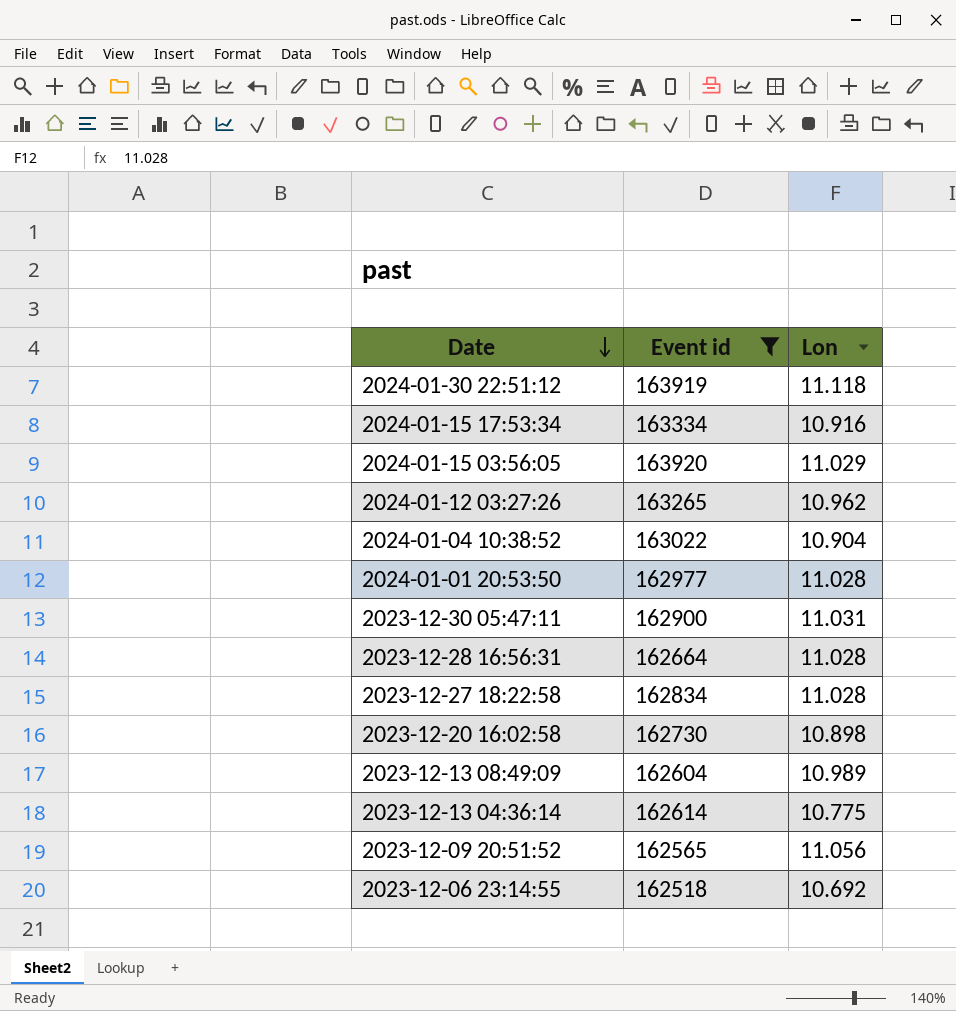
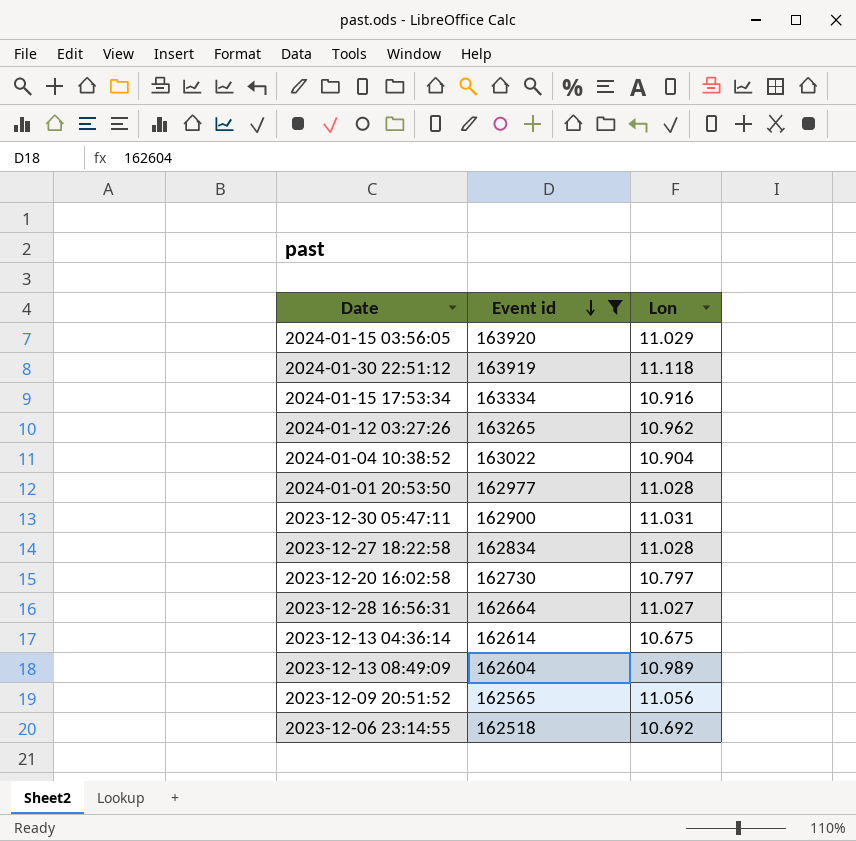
row order: Date descending -> Event id descending
2023-12-20 16:02:58 | Lon: 10.898 -> 10.797
2023-12-28 16:56:31 | Lon: 11.028 -> 11.027
2023-12-13 04:36:14 | Lon: 10.775 -> 10.675

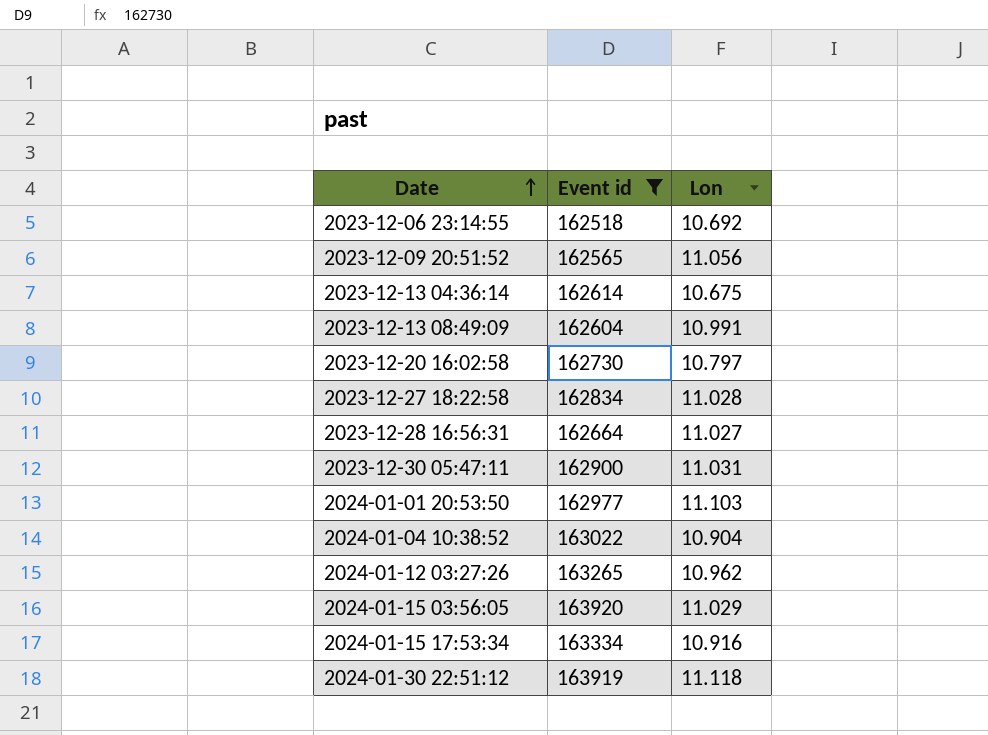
row order: Event id descending -> Date ascending
2023-12-13 08:49:09 | Lon: 10.989 -> 10.991
2024-01-01 20:53:50 | Lon: 11.028 -> 11.103

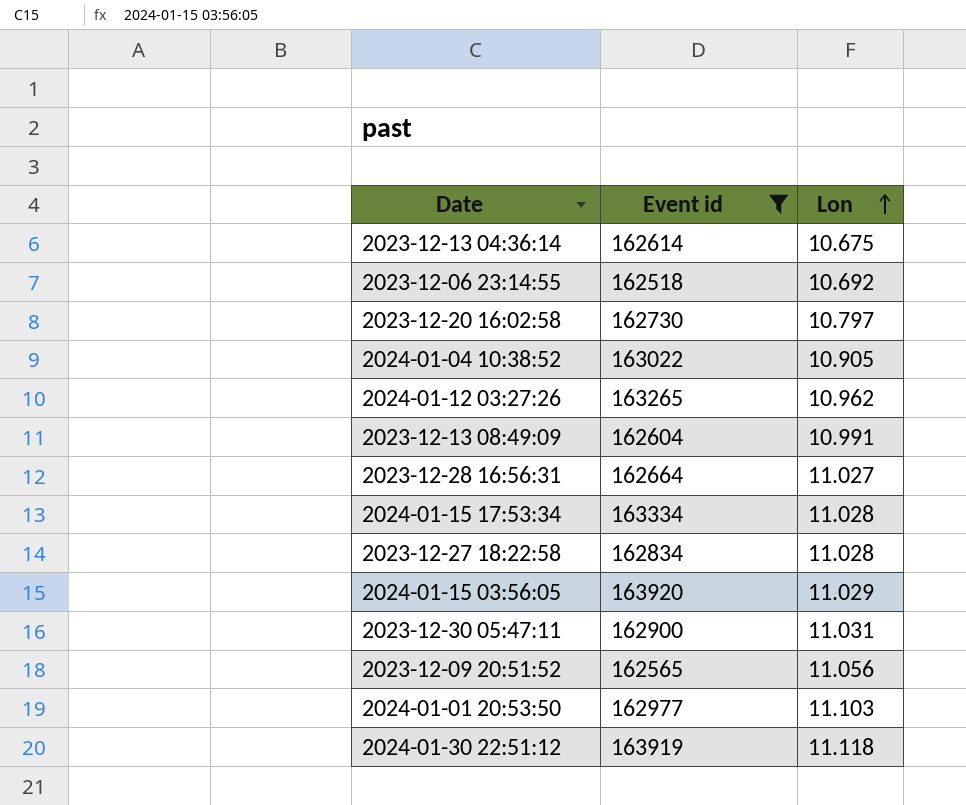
row order: Date ascending -> Lon ascending
2024-01-04 10:38:52 | Lon: 10.904 -> 10.905
2024-01-15 17:53:34 | Lon: 10.916 -> 11.028

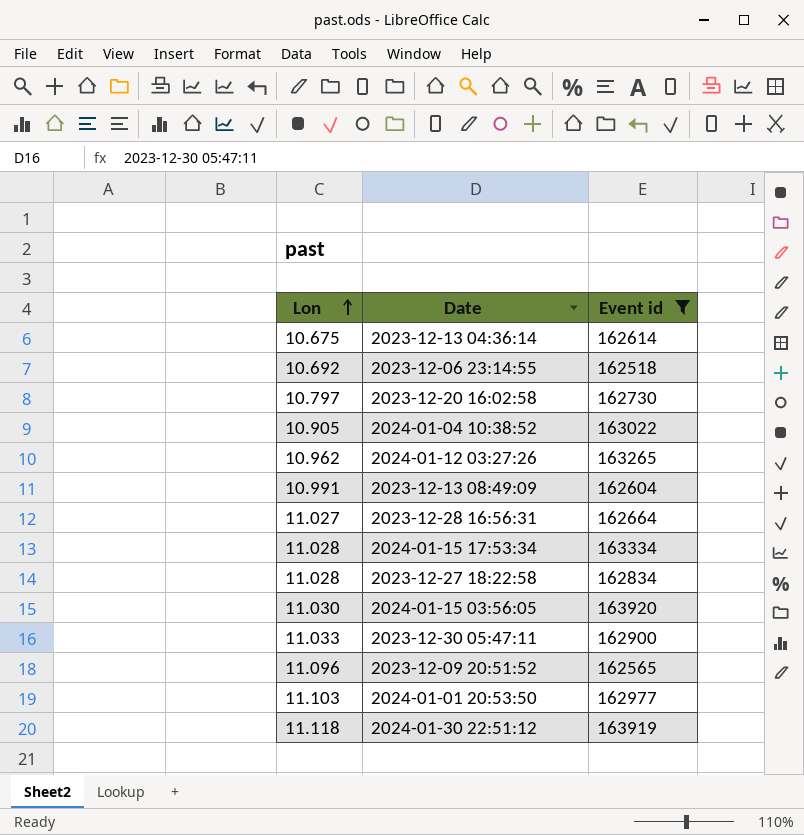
column Lon | position: 3 -> 1
2024-01-15 03:56:05 | Lon: 11.029 -> 11.030
2023-12-30 05:47:11 | Lon: 11.031 -> 11.033
2023-12-09 20:51:52 | Lon: 11.056 -> 11.096

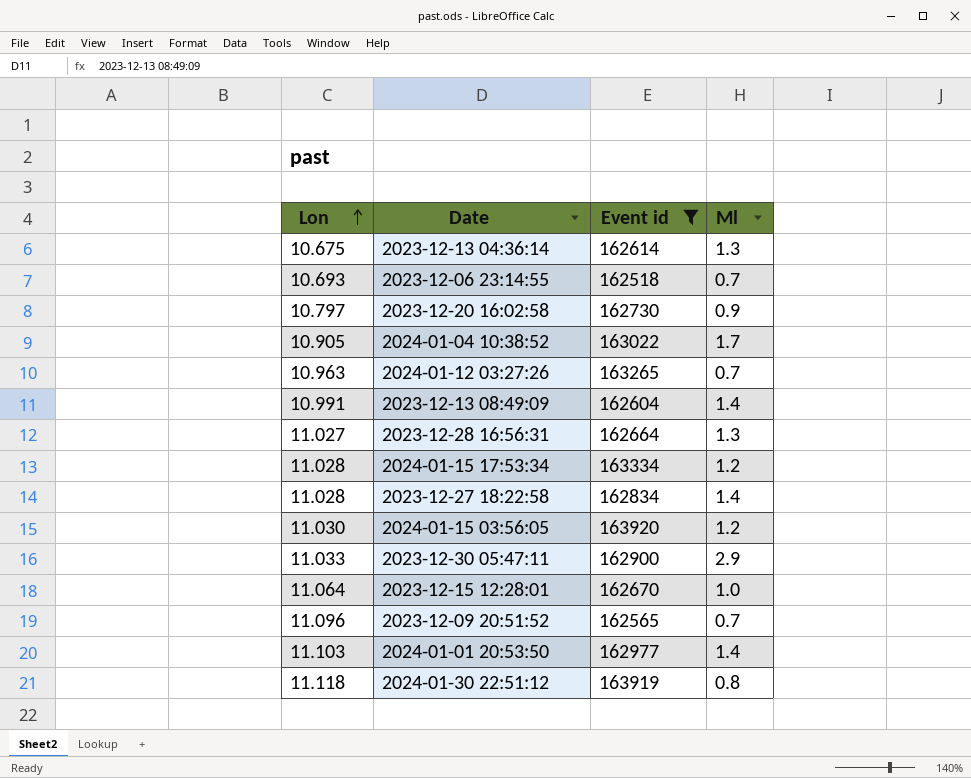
column Ml | position: none -> 4
2023-12-06 23:14:55 | Lon: 10.692 -> 10.693
2024-01-12 03:27:26 | Lon: 10.962 -> 10.963
row 2023-12-15 12:28:01: none -> 11.064 | 162670 | 1.0

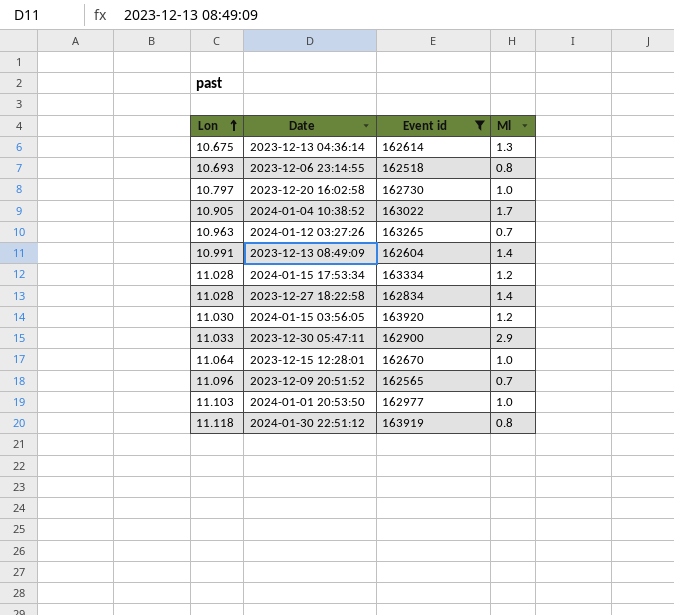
row 2023-12-28 16:56:31: 11.027 | 162664 | 1.3 -> none
2023-12-06 23:14:55 | Ml: 0.7 -> 0.8
2023-12-20 16:02:58 | Ml: 0.9 -> 1.0
2024-01-01 20:53:50 | Ml: 1.4 -> 1.0

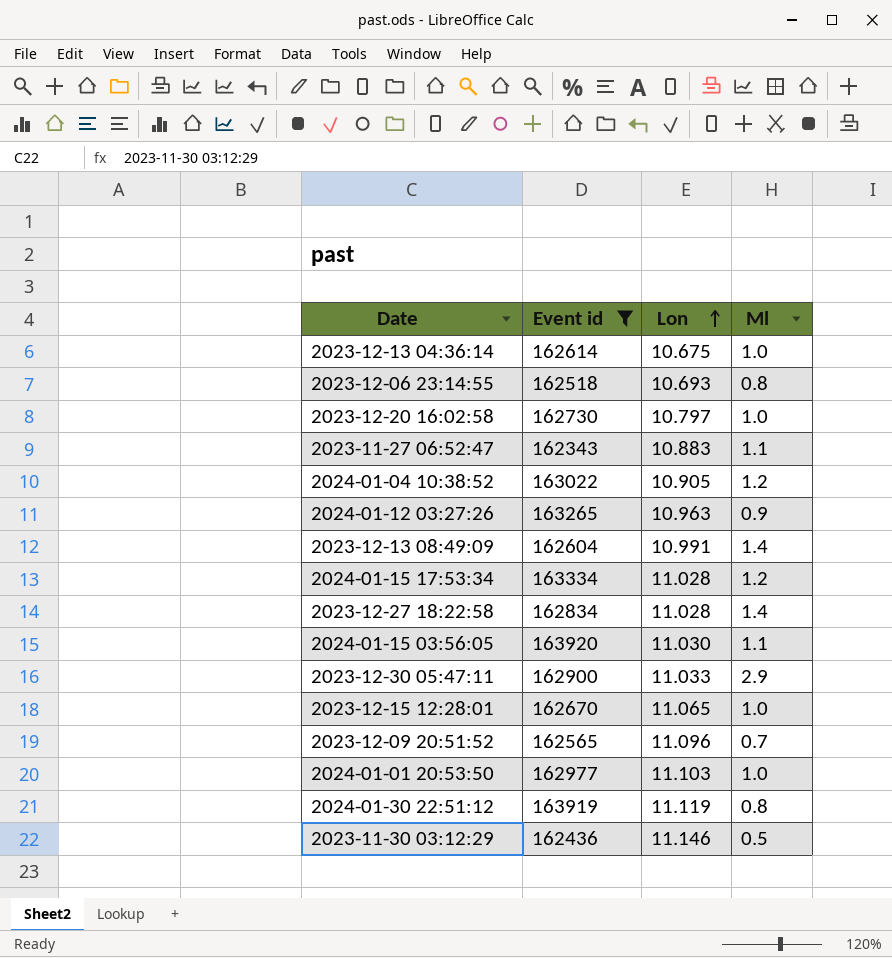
column Lon | position: 1 -> 3
2023-12-13 04:36:14 | Ml: 1.3 -> 1.0
row 2023-11-27 06:52:47: none -> 162343 | 10.883 | 1.1
2024-01-04 10:38:52 | Ml: 1.7 -> 1.2
2024-01-12 03:27:26 | Ml: 0.7 -> 0.9
2024-01-15 03:56:05 | Ml: 1.2 -> 1.1
2023-12-15 12:28:01 | Lon: 11.064 -> 11.065
2024-01-30 22:51:12 | Lon: 11.118 -> 11.119
row 2023-11-30 03:12:29: none -> 162436 | 11.146 | 0.5

